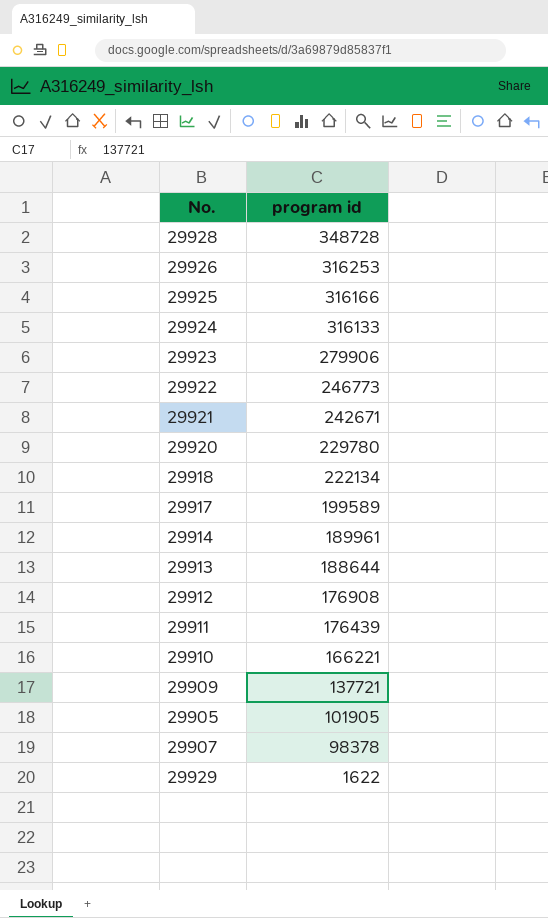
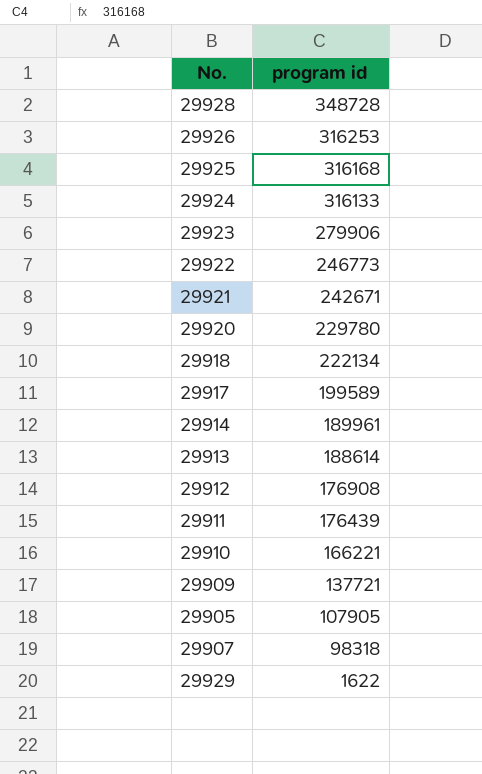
29925 | program id: 316166 -> 316168
29913 | program id: 188644 -> 188614
29905 | program id: 101905 -> 107905
29907 | program id: 98378 -> 98318

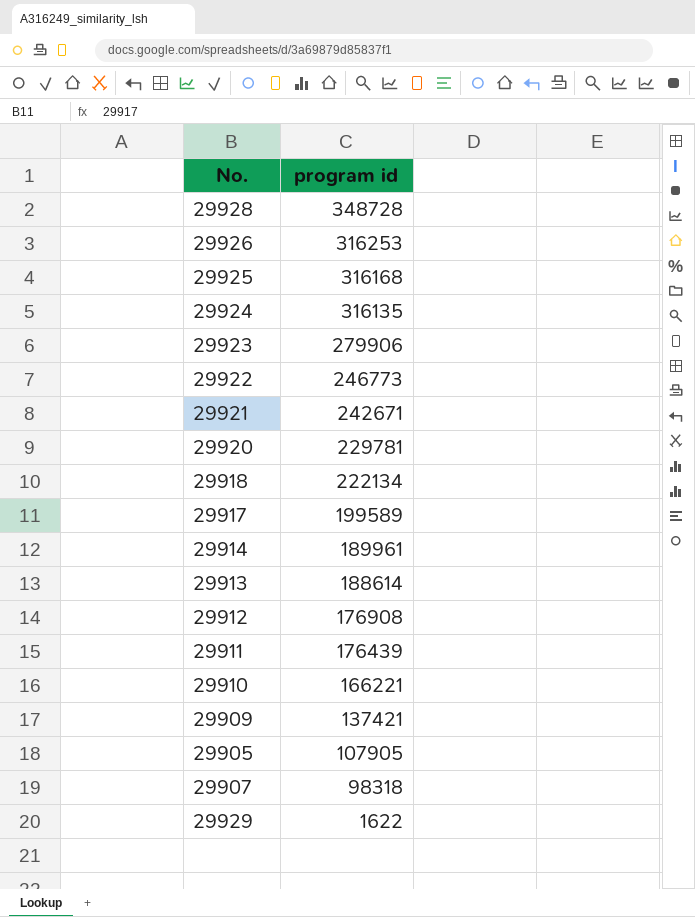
29924 | program id: 316133 -> 316135
29920 | program id: 229780 -> 229781
29909 | program id: 137721 -> 137421

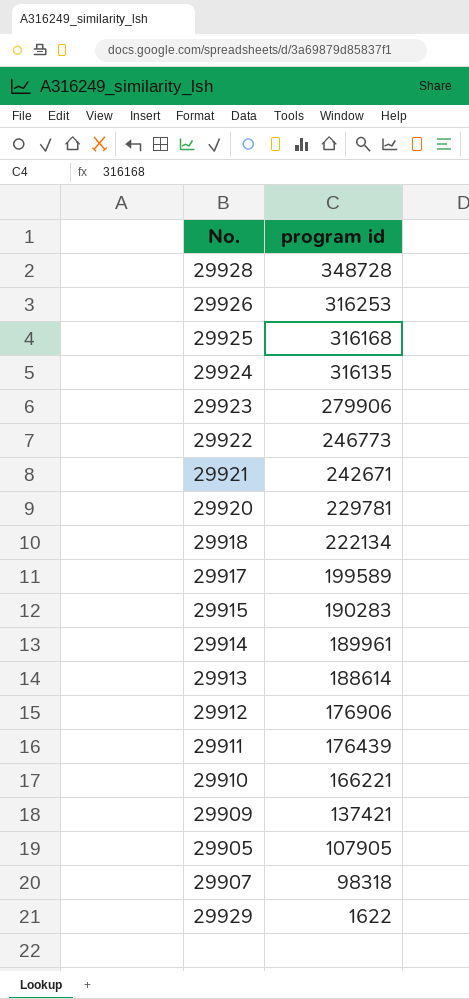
row 29915: none -> 190283
29912 | program id: 176908 -> 176906

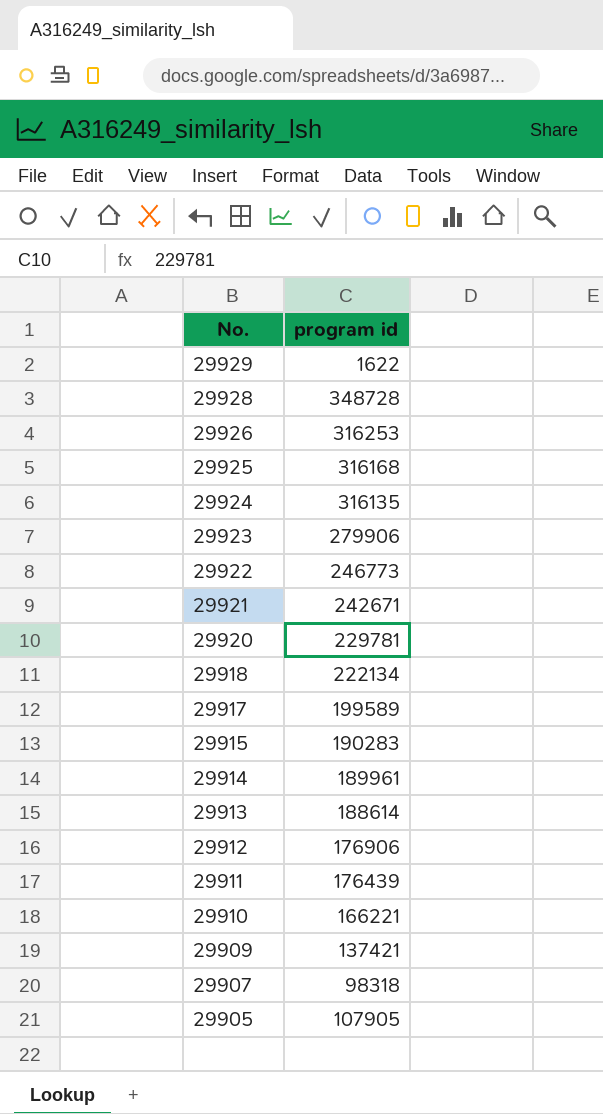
row order: program id descending -> No. descending

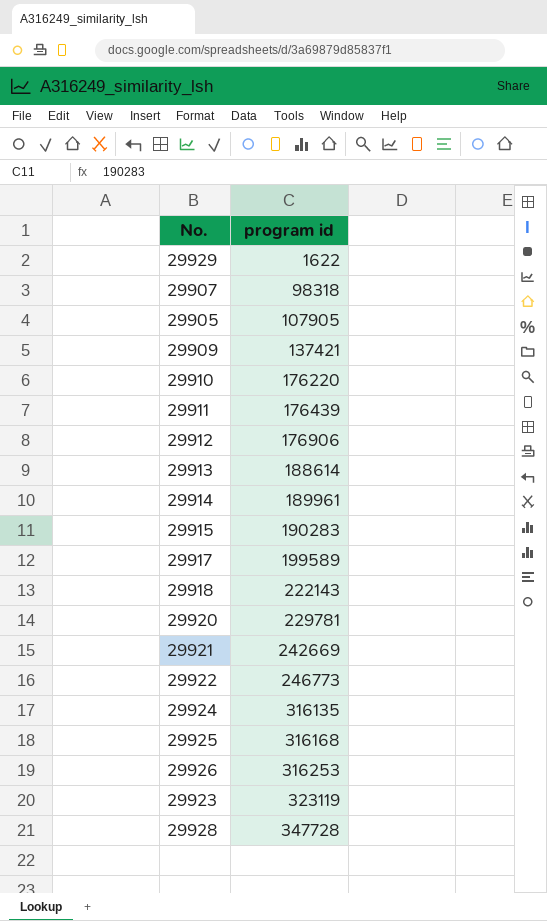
row order: No. descending -> program id ascending
29910 | program id: 166221 -> 176220
29918 | program id: 222134 -> 222143
29921 | program id: 242671 -> 242669
29923 | program id: 279906 -> 323119
29928 | program id: 348728 -> 347728

